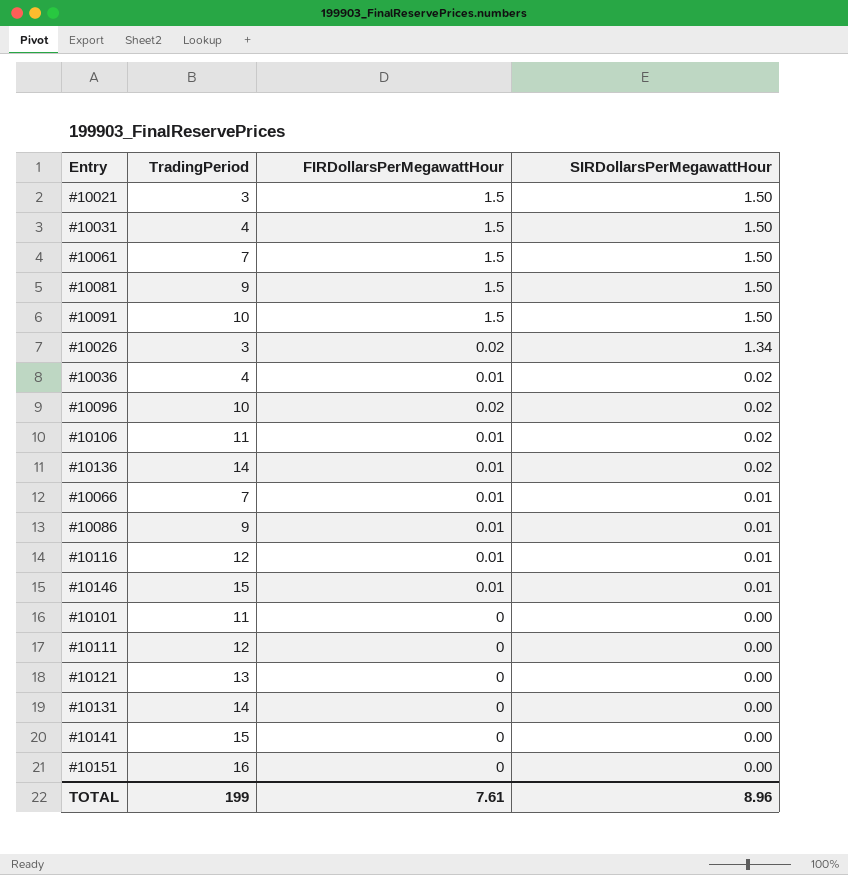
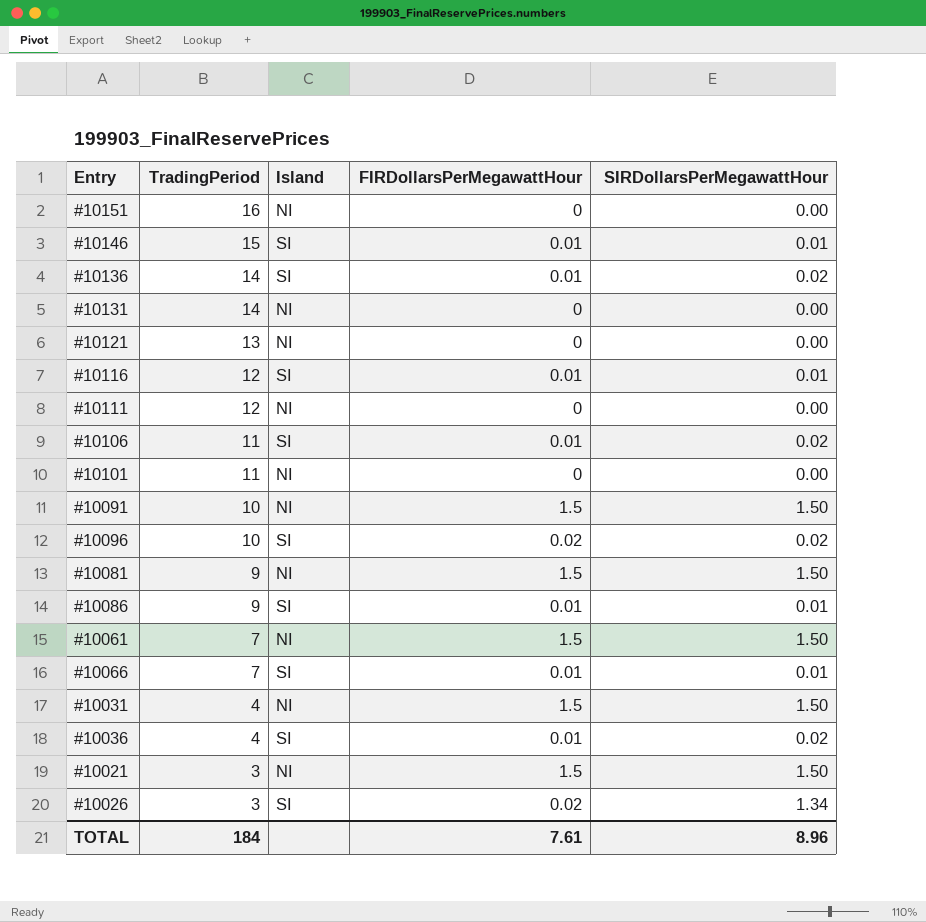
row order: SIRDollarsPerMegawattHour descending -> TradingPeriod descending
column Island | position: none -> 3
row #10141: 15 | 0 | 0.00 -> none
TOTAL | TradingPeriod: 199 -> 184

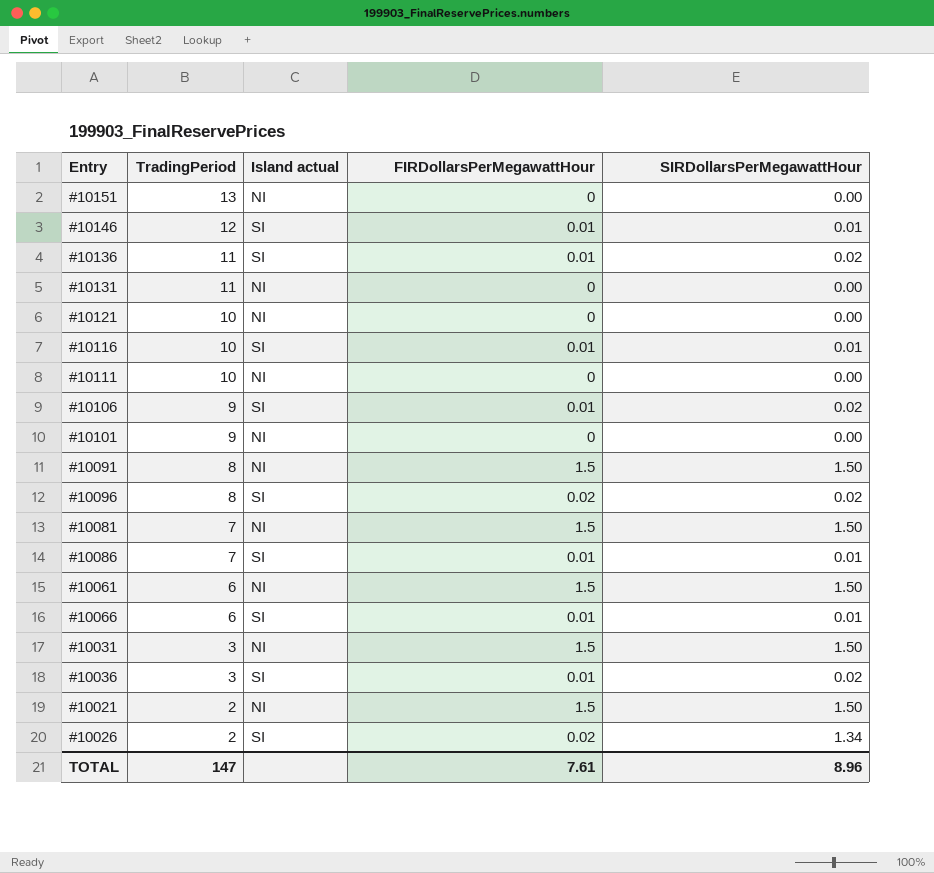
column name: Island -> Island actual
#10151 | TradingPeriod: 16 -> 13
#10146 | TradingPeriod: 15 -> 12
#10136 | TradingPeriod: 14 -> 11
#10131 | TradingPeriod: 14 -> 11
#10121 | TradingPeriod: 13 -> 10
#10116 | TradingPeriod: 12 -> 10
#10111 | TradingPeriod: 12 -> 10
#10106 | TradingPeriod: 11 -> 9
#10101 | TradingPeriod: 11 -> 9
#10091 | TradingPeriod: 10 -> 8
#10096 | TradingPeriod: 10 -> 8
#10081 | TradingPeriod: 9 -> 7
#10086 | TradingPeriod: 9 -> 7
#10061 | TradingPeriod: 7 -> 6
#10066 | TradingPeriod: 7 -> 6
#10031 | TradingPeriod: 4 -> 3
#10036 | TradingPeriod: 4 -> 3
#10021 | TradingPeriod: 3 -> 2
#10026 | TradingPeriod: 3 -> 2
TOTAL | TradingPeriod: 184 -> 147

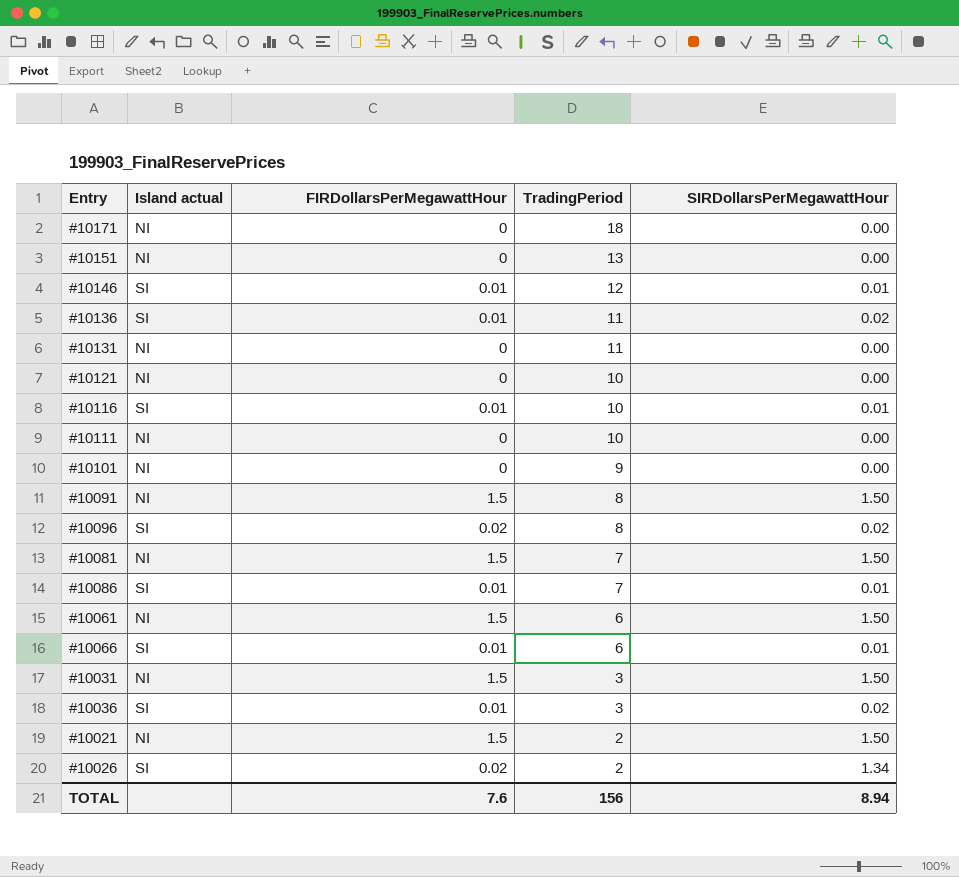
column TradingPeriod | position: 2 -> 4
row #10106: 9 | SI | 0.01 | 0.02 -> none
row #10171: none -> NI | 0 | 18 | 0.00
TOTAL | FIRDollarsPerMegawattHour: 7.61 -> 7.6
TOTAL | TradingPeriod: 147 -> 156
TOTAL | SIRDollarsPerMegawattHour: 8.96 -> 8.94

